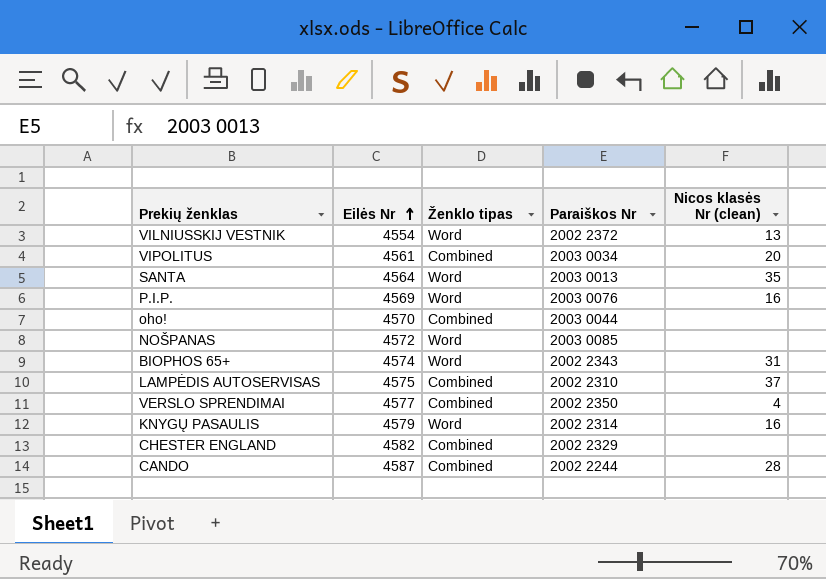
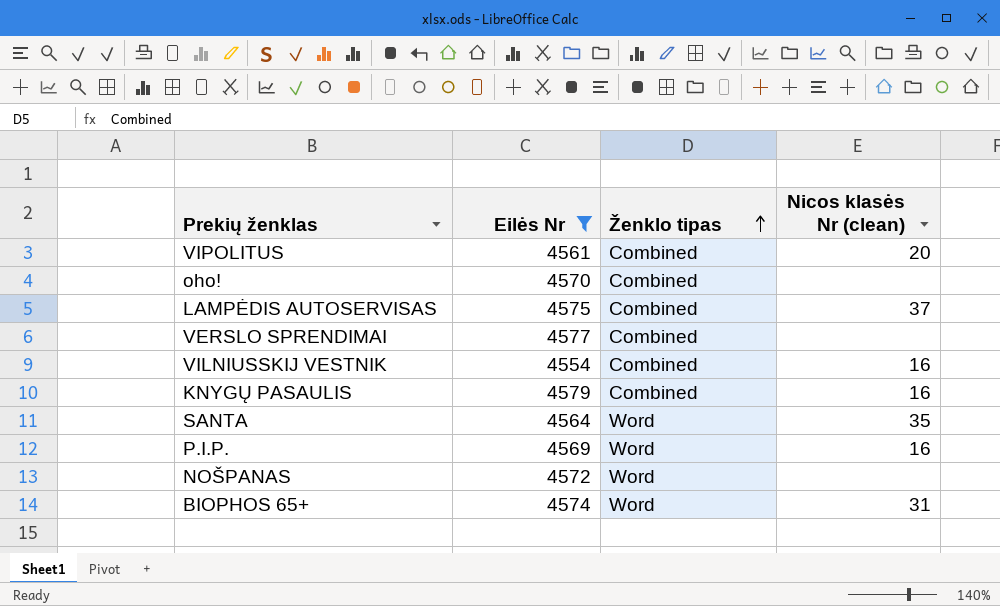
filter: none -> Eilės Nr <= 4579
row order: Eilės Nr ascending -> Ženklo tipas ascending
column Paraiškos Nr | position: 4 -> none
VERSLO SPRENDIMAI | Nicos klasės Nr (clean): 4 -> none
VILNIUSSKIJ VESTNIK | Ženklo tipas: Word -> Combined
VILNIUSSKIJ VESTNIK | Nicos klasės Nr (clean): 13 -> 16
KNYGŲ PASAULIS | Ženklo tipas: Word -> Combined

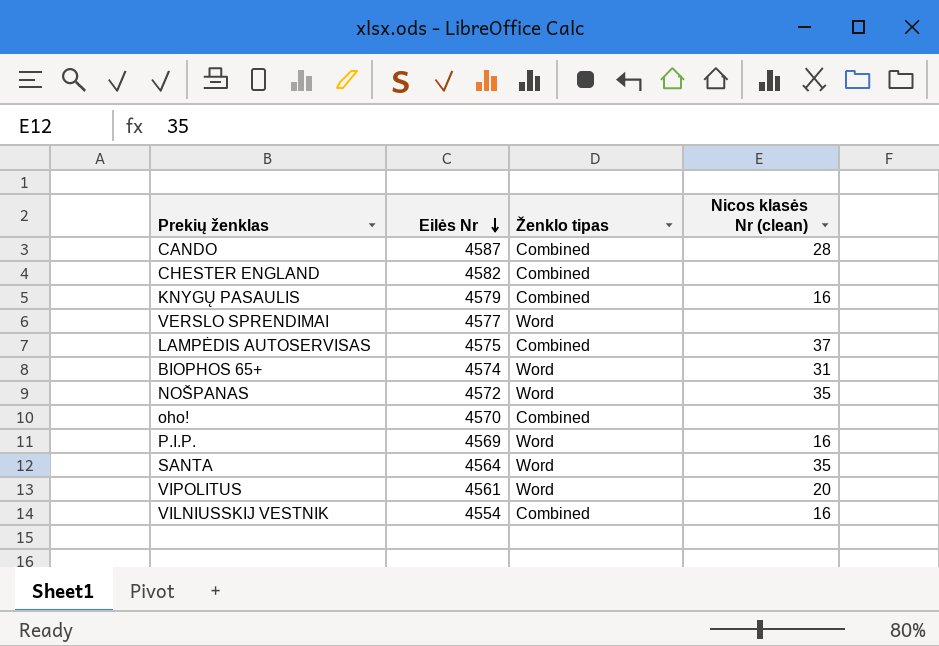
filter: Eilės Nr <= 4579 -> none
row order: Ženklo tipas ascending -> Eilės Nr descending
VERSLO SPRENDIMAI | Ženklo tipas: Combined -> Word
NOŠPANAS | Nicos klasės Nr (clean): none -> 35
VIPOLITUS | Ženklo tipas: Combined -> Word

